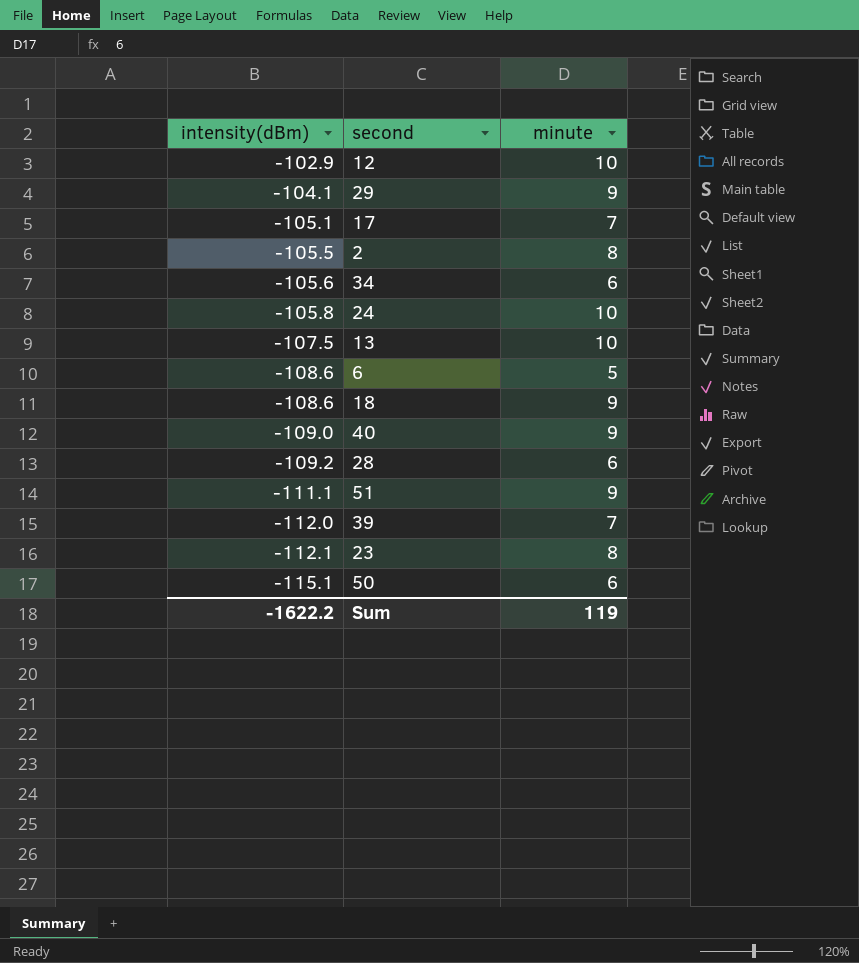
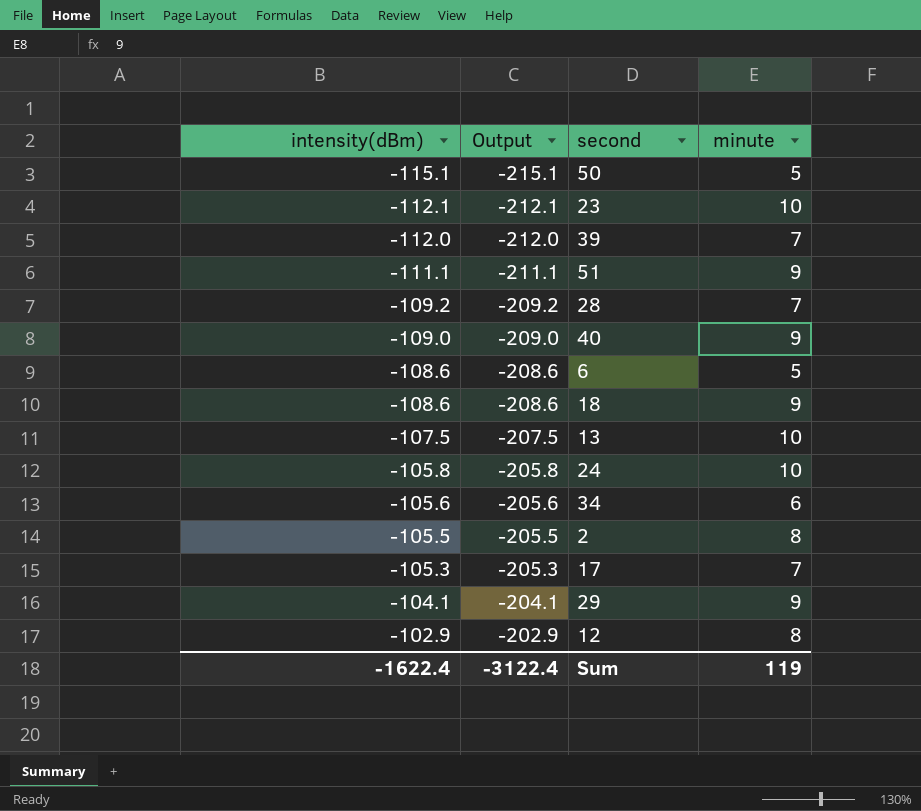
row order: intensity(dBm) descending -> intensity(dBm) ascending
column Output | formula: none -> [intensity(dBm)] - 100
50 | minute: 6 -> 5
23 | minute: 8 -> 10
28 | minute: 6 -> 7
17 | intensity(dBm): -105.1 -> -105.3
12 | minute: 10 -> 8
Sum | intensity(dBm): -1622.2 -> -1622.4

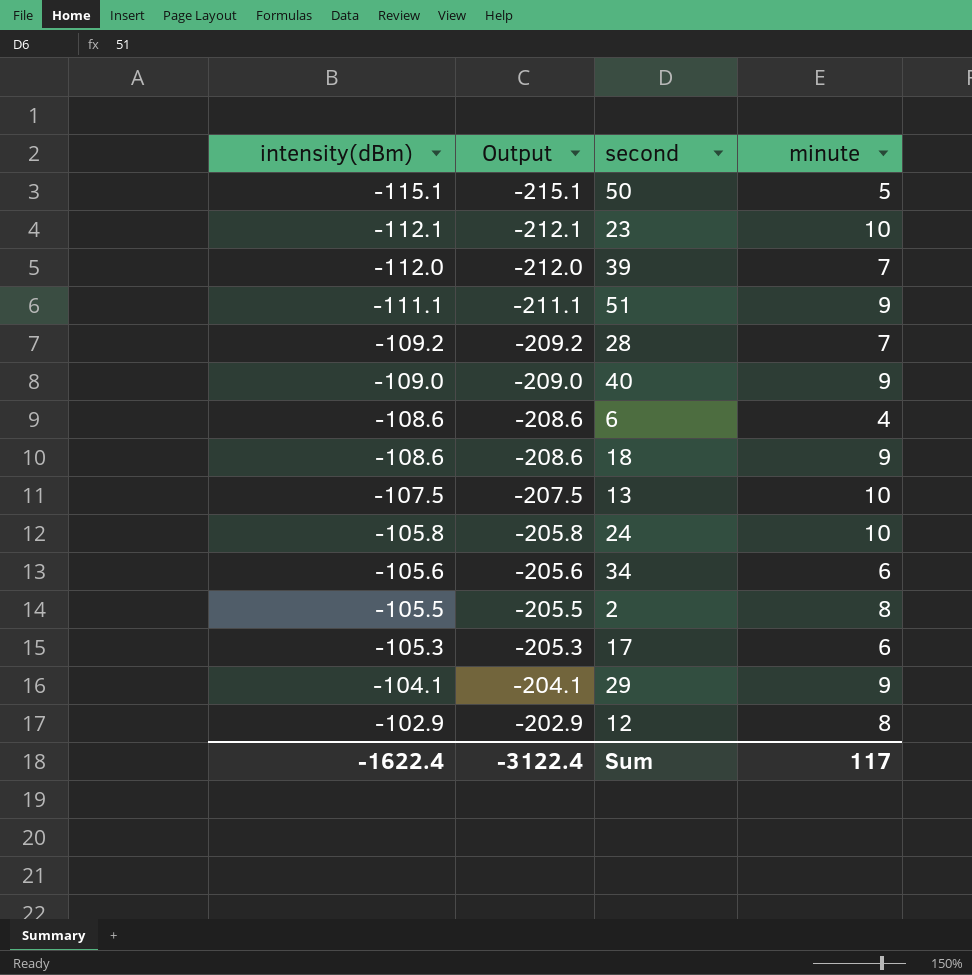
6 | minute: 5 -> 4
17 | minute: 7 -> 6
Sum | minute: 119 -> 117

